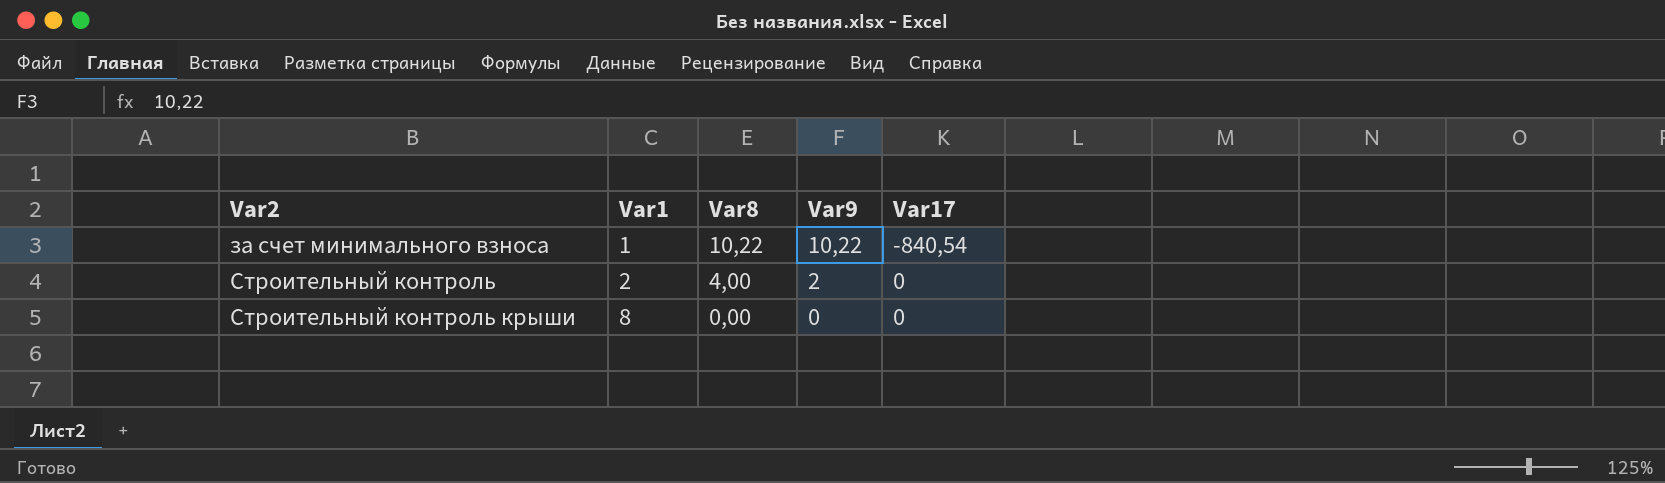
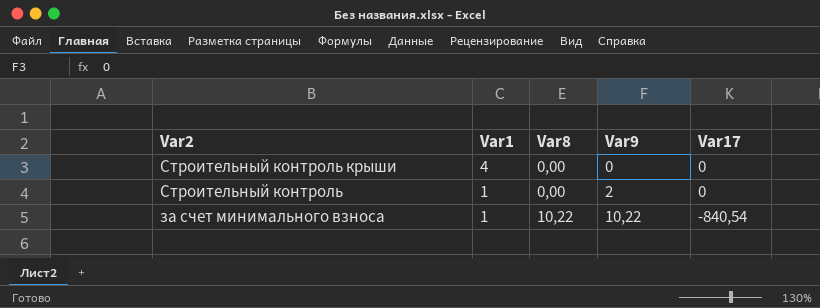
row order: Var2 ascending -> Var2 descending
Строительный контроль крыши | Var1: 8 -> 4
Строительный контроль | Var1: 2 -> 1
Строительный контроль | Var8: 4,00 -> 0,00

